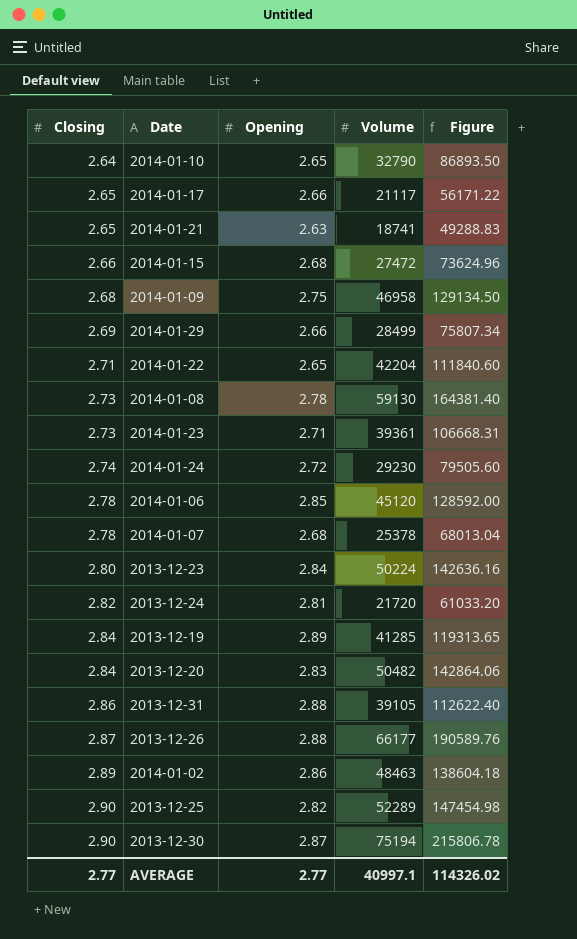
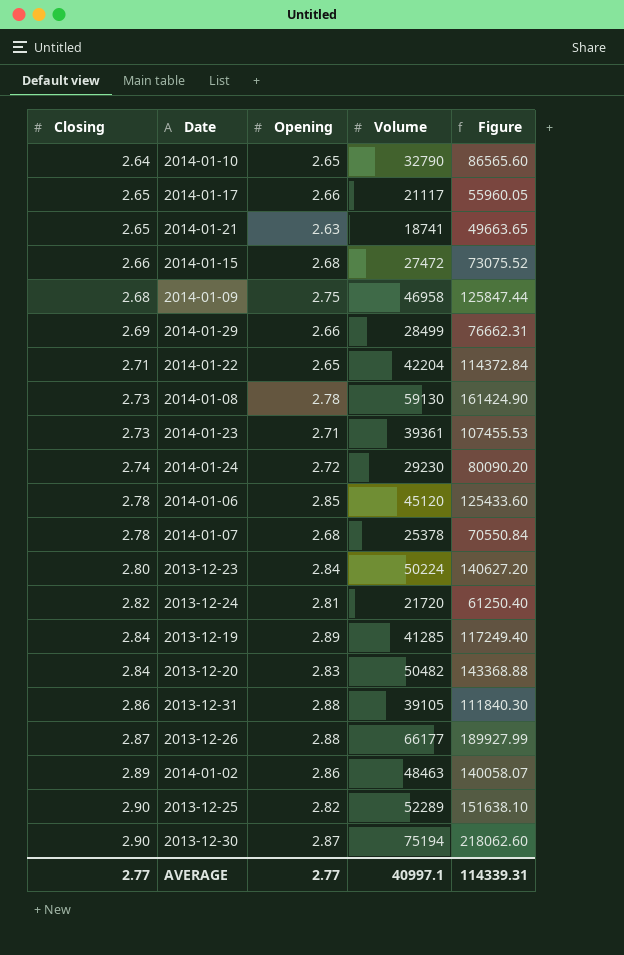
column Figure | formula: [Opening] * [Volume] -> [Closing] * [Volume]
AVERAGE | Figure: 114326.02 -> 114339.31

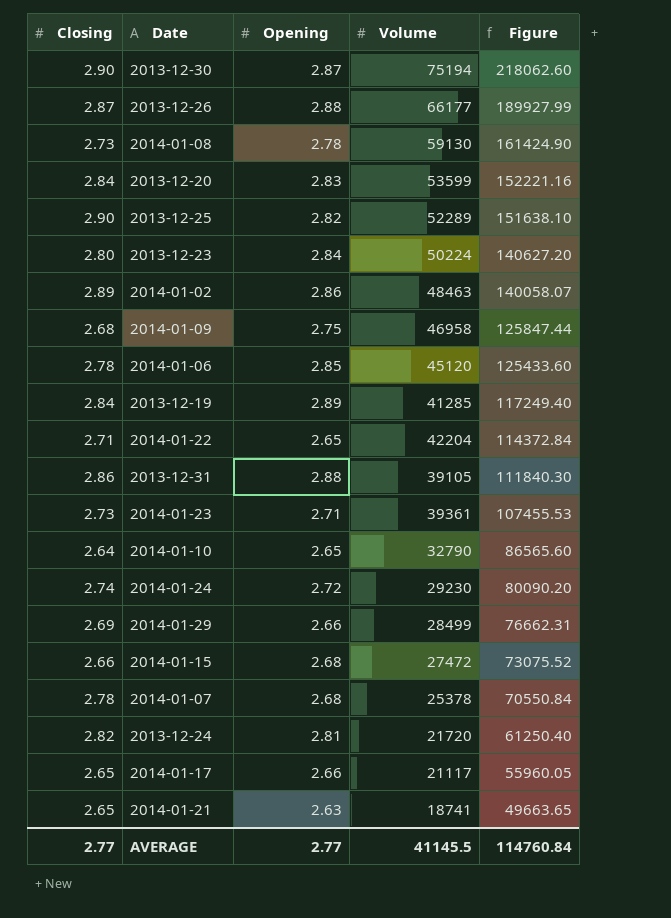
row order: Closing ascending -> Figure descending
2013-12-20 | Volume: 50482 -> 53599
2013-12-20 | Figure: 143368.88 -> 152221.16
AVERAGE | Volume: 40997.1 -> 41145.5
AVERAGE | Figure: 114339.31 -> 114760.84

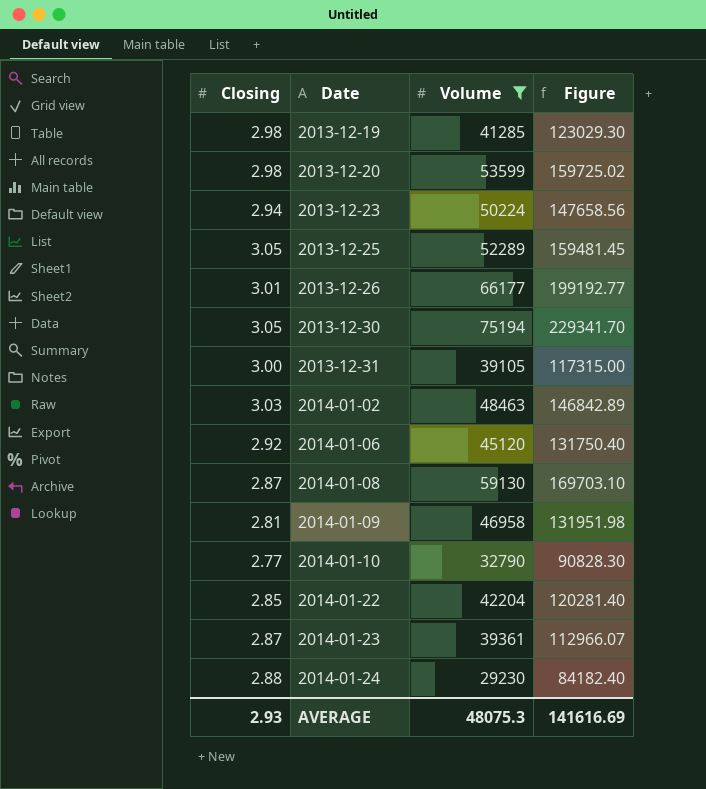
filter: none -> Volume >= 29230
row order: Figure descending -> Date ascending
column Opening | position: 3 -> none
2013-12-19 | Closing: 2.84 -> 2.98
2013-12-19 | Figure: 117249.40 -> 123029.30
2013-12-20 | Closing: 2.84 -> 2.98
2013-12-20 | Figure: 152221.16 -> 159725.02
2013-12-23 | Closing: 2.80 -> 2.94
2013-12-23 | Figure: 140627.20 -> 147658.56
2013-12-25 | Closing: 2.90 -> 3.05
2013-12-25 | Figure: 151638.10 -> 159481.45
2013-12-26 | Closing: 2.87 -> 3.01
2013-12-26 | Figure: 189927.99 -> 199192.77
2013-12-30 | Closing: 2.90 -> 3.05
2013-12-30 | Figure: 218062.60 -> 229341.70
2013-12-31 | Closing: 2.86 -> 3.00
2013-12-31 | Figure: 111840.30 -> 117315.00
2014-01-02 | Closing: 2.89 -> 3.03
2014-01-02 | Figure: 140058.07 -> 146842.89
2014-01-06 | Closing: 2.78 -> 2.92
2014-01-06 | Figure: 125433.60 -> 131750.40
2014-01-08 | Closing: 2.73 -> 2.87
2014-01-08 | Figure: 161424.90 -> 169703.10
2014-01-09 | Closing: 2.68 -> 2.81
2014-01-09 | Figure: 125847.44 -> 131951.98
2014-01-10 | Closing: 2.64 -> 2.77
2014-01-10 | Figure: 86565.60 -> 90828.30
2014-01-22 | Closing: 2.71 -> 2.85
2014-01-22 | Figure: 114372.84 -> 120281.40
2014-01-23 | Closing: 2.73 -> 2.87
2014-01-23 | Figure: 107455.53 -> 112966.07
2014-01-24 | Closing: 2.74 -> 2.88
2014-01-24 | Figure: 80090.20 -> 84182.40
AVERAGE | Closing: 2.77 -> 2.93
AVERAGE | Volume: 41145.5 -> 48075.3
AVERAGE | Figure: 114760.84 -> 141616.69

